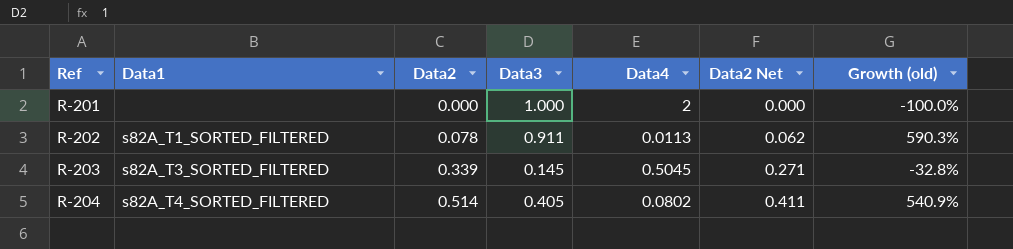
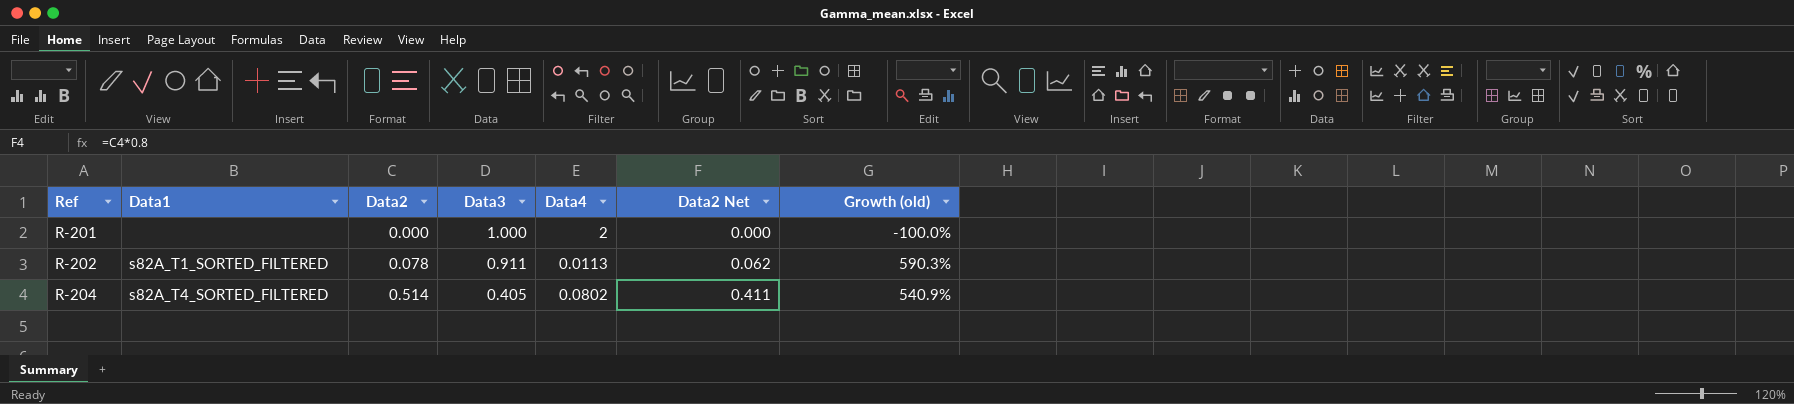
row R-203: s82A_T3_SORTED_FILTERED | 0.339 | 0.145 | 0.5045 | 0.271 | -32.8% -> none

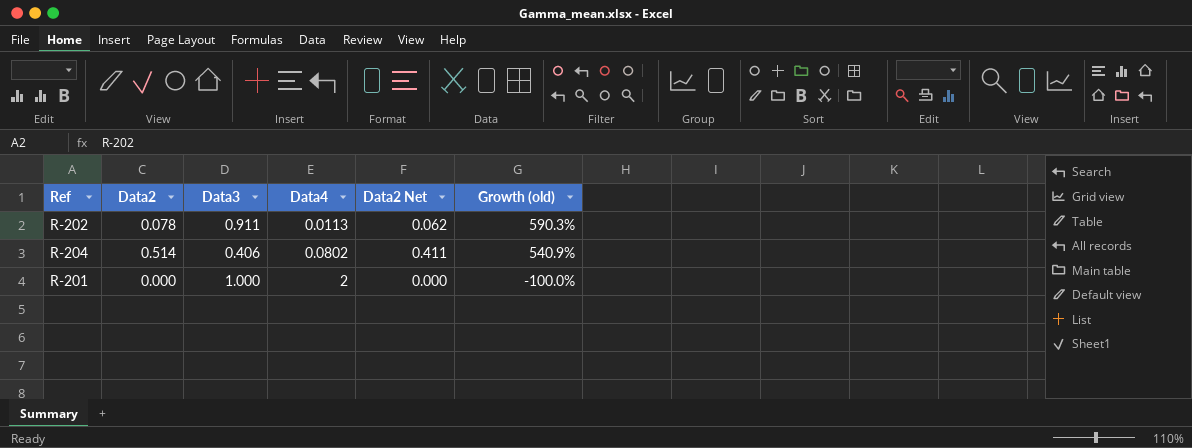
row order: Ref ascending -> Data4 ascending
column Data1 | position: 2 -> none
R-204 | Data3: 0.405 -> 0.406

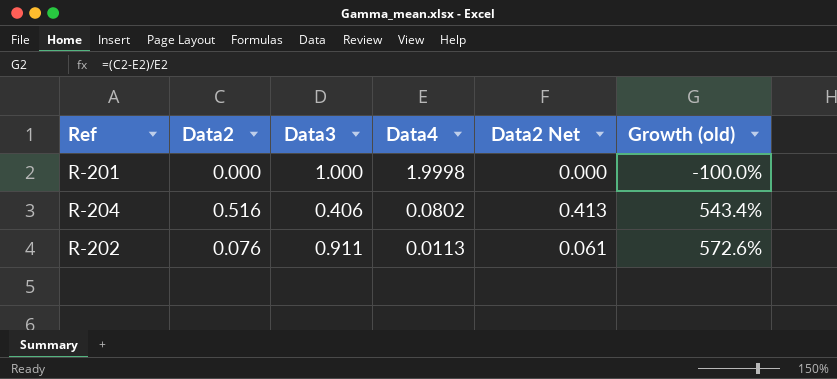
row order: Data4 ascending -> Data4 descending
R-201 | Data4: 2 -> 1.9998
R-204 | Data2: 0.514 -> 0.516
R-204 | Data2 Net: 0.411 -> 0.413
R-204 | Growth (old): 540.9% -> 543.4%
R-202 | Data2: 0.078 -> 0.076
R-202 | Data2 Net: 0.062 -> 0.061
R-202 | Growth (old): 590.3% -> 572.6%

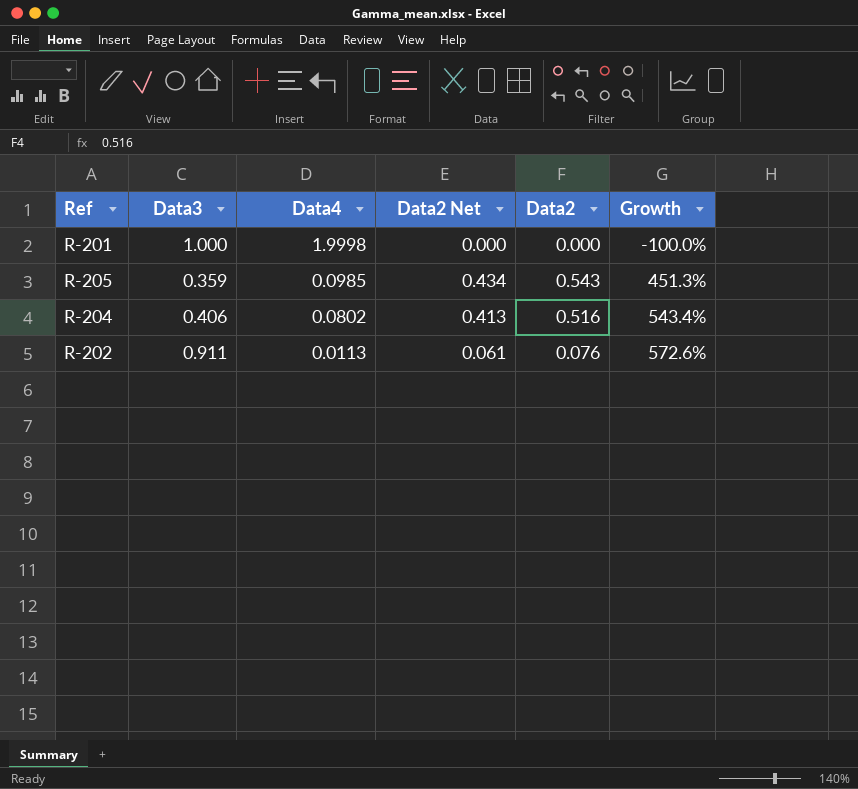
column Data2 | position: 2 -> 5
column name: Growth (old) -> Growth
row R-205: none -> 0.359 | 0.0985 | 0.434 | 0.543 | 451.3%

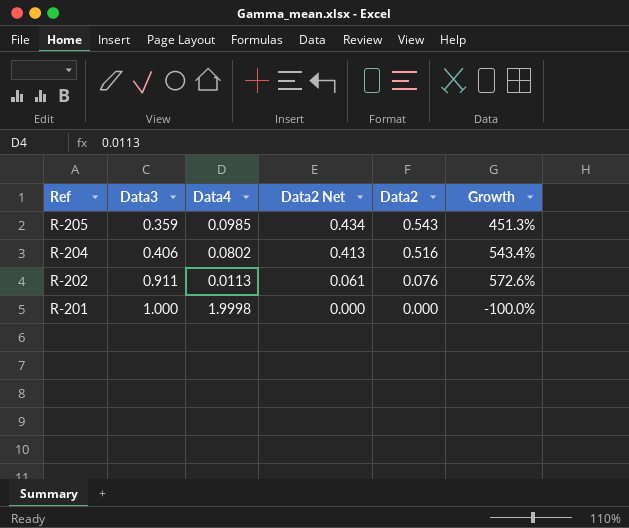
row order: Data4 descending -> Ref descending

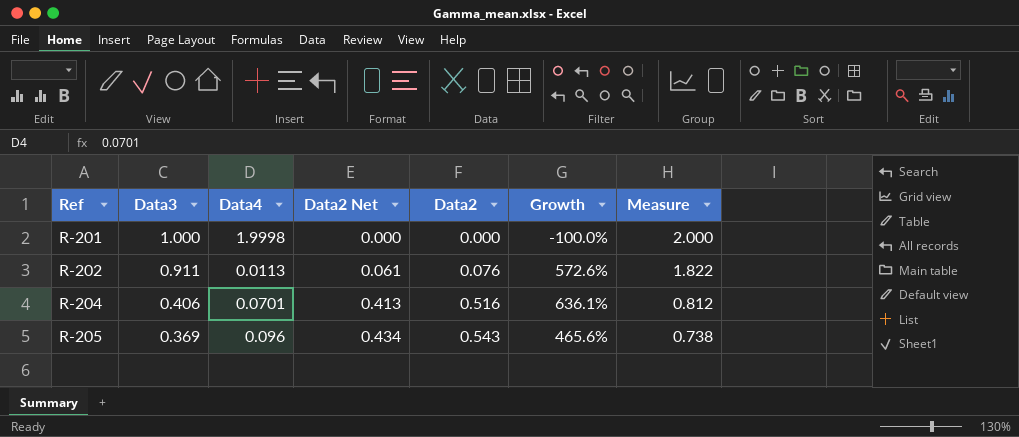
row order: Ref descending -> Ref ascending
column Measure | formula: none -> [Data3] * 2
R-204 | Data4: 0.0802 -> 0.0701
R-204 | Growth: 543.4% -> 636.1%
R-205 | Data3: 0.359 -> 0.369
R-205 | Data4: 0.0985 -> 0.096
R-205 | Growth: 451.3% -> 465.6%

